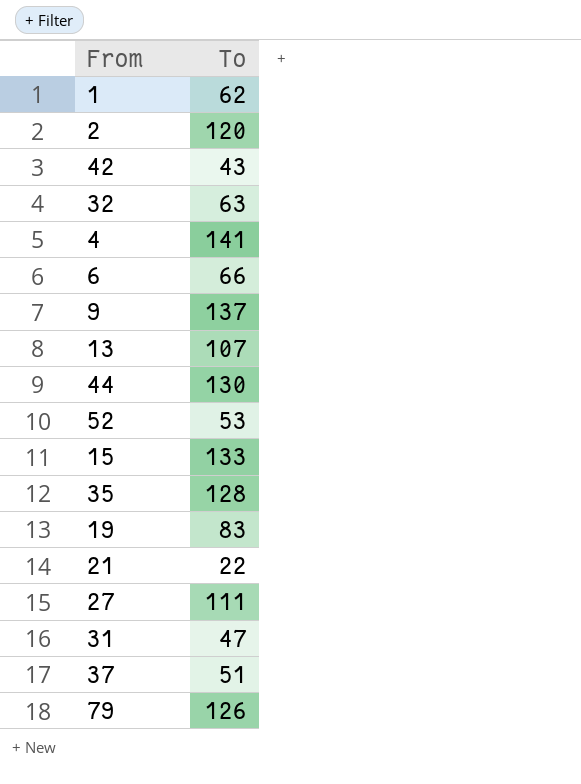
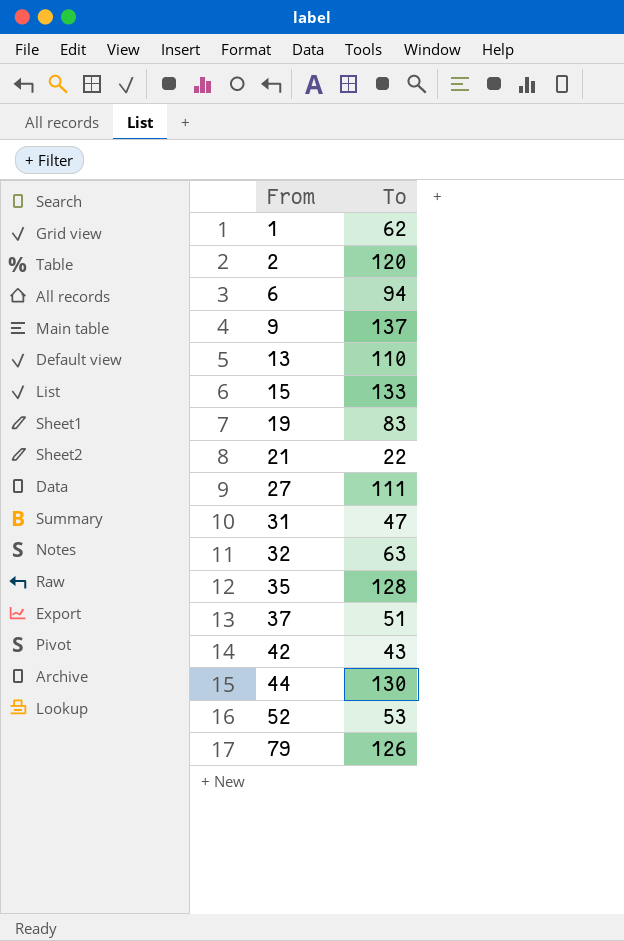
row order: none -> From ascending
row 4: 141 -> none
6 | To: 66 -> 94
13 | To: 107 -> 110

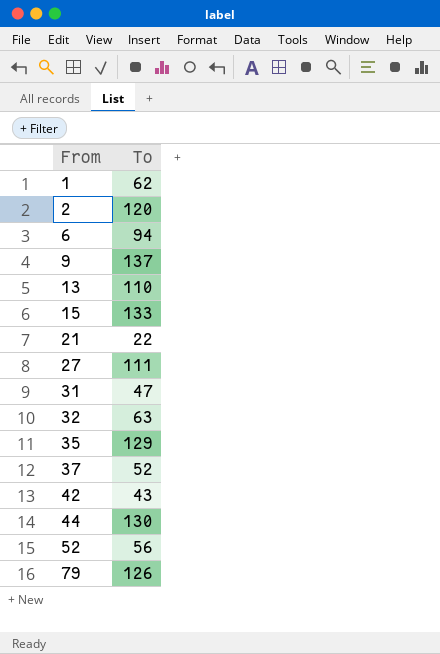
row 19: 83 -> none
35 | To: 128 -> 129
37 | To: 51 -> 52
52 | To: 53 -> 56

